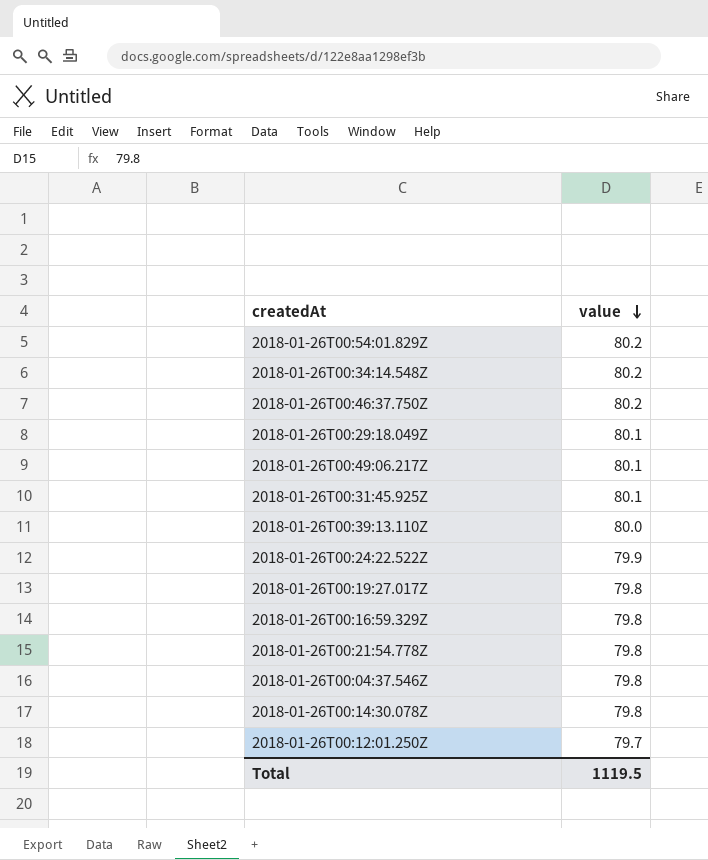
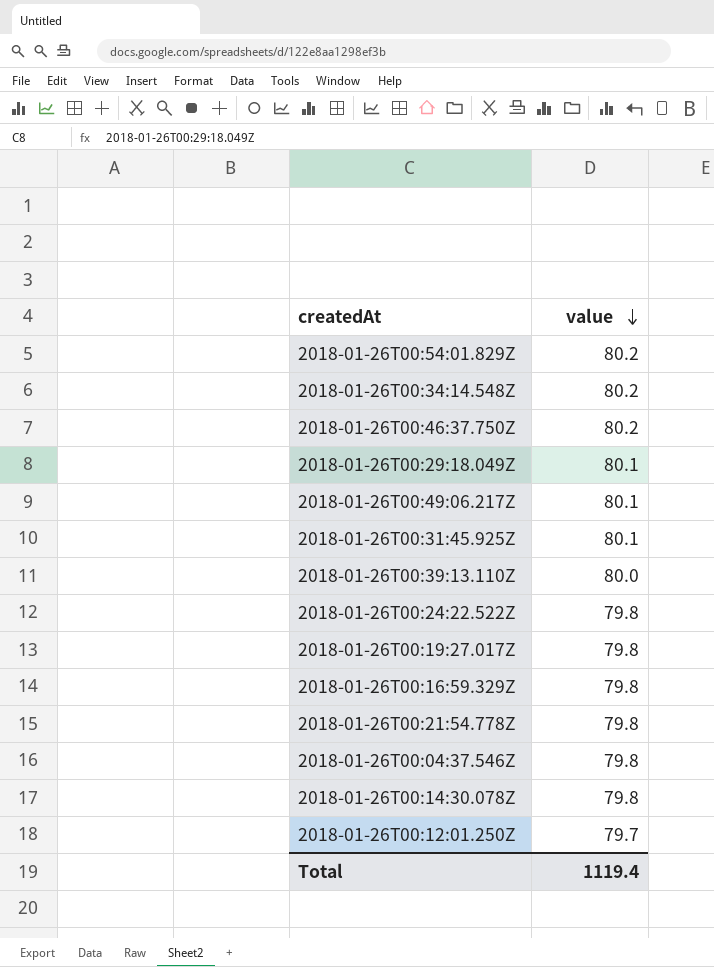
2018-01-26T00:24:22.522Z | value: 79.9 -> 79.8
Total | value: 1119.5 -> 1119.4

